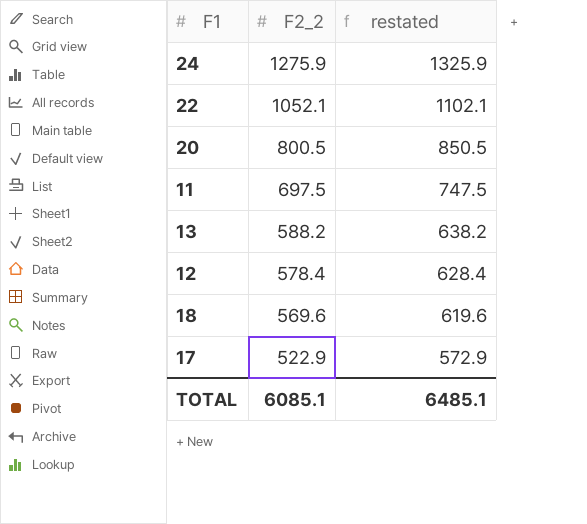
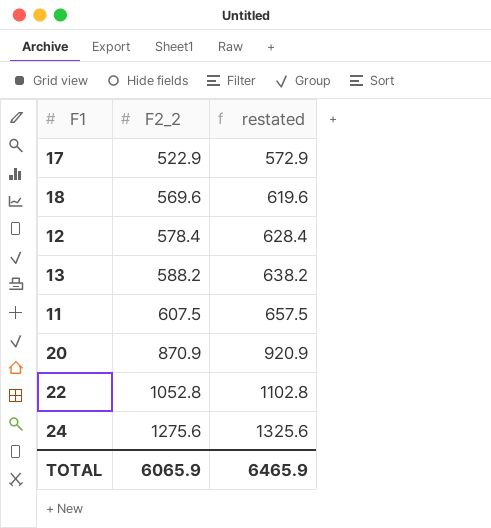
row order: F2_2 descending -> F2_2 ascending
11 | F2_2: 697.5 -> 607.5
11 | restated: 747.5 -> 657.5
20 | F2_2: 800.5 -> 870.9
20 | restated: 850.5 -> 920.9
22 | F2_2: 1052.1 -> 1052.8
22 | restated: 1102.1 -> 1102.8
24 | F2_2: 1275.9 -> 1275.6
24 | restated: 1325.9 -> 1325.6
TOTAL | F2_2: 6085.1 -> 6065.9
TOTAL | restated: 6485.1 -> 6465.9

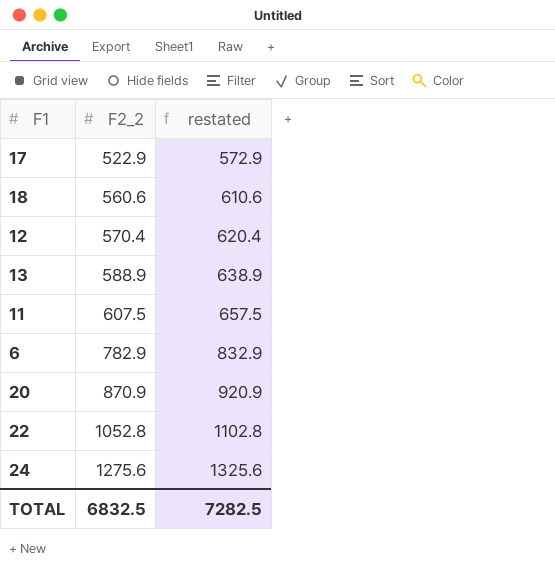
18 | F2_2: 569.6 -> 560.6
18 | restated: 619.6 -> 610.6
12 | F2_2: 578.4 -> 570.4
12 | restated: 628.4 -> 620.4
13 | F2_2: 588.2 -> 588.9
13 | restated: 638.2 -> 638.9
row 6: none -> 782.9 | 832.9
TOTAL | F2_2: 6065.9 -> 6832.5
TOTAL | restated: 6465.9 -> 7282.5

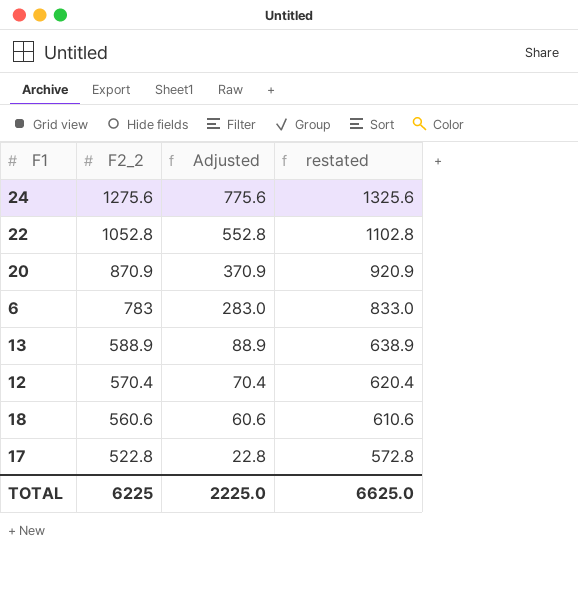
row order: F2_2 ascending -> F2_2 descending
column Adjusted | formula: none -> [F2_2] - 500
row 11: 607.5 | 657.5 -> none
6 | F2_2: 782.9 -> 783
6 | restated: 832.9 -> 833.0
17 | F2_2: 522.9 -> 522.8
17 | restated: 572.9 -> 572.8
TOTAL | F2_2: 6832.5 -> 6225
TOTAL | restated: 7282.5 -> 6625.0

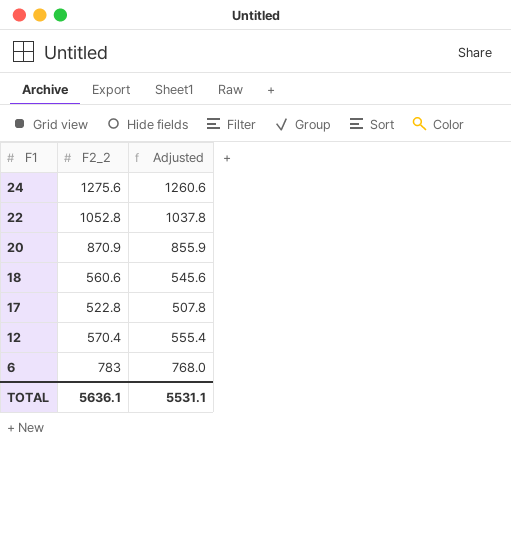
row order: F2_2 descending -> F1 descending
column restated | formula: [F2_2] + 50 -> none
column Adjusted | formula: [F2_2] - 500 -> [F2_2] - 15
row 13: 588.9 | 88.9 | 638.9 -> none
TOTAL | F2_2: 6225 -> 5636.1
TOTAL | Adjusted: 2225.0 -> 5531.1

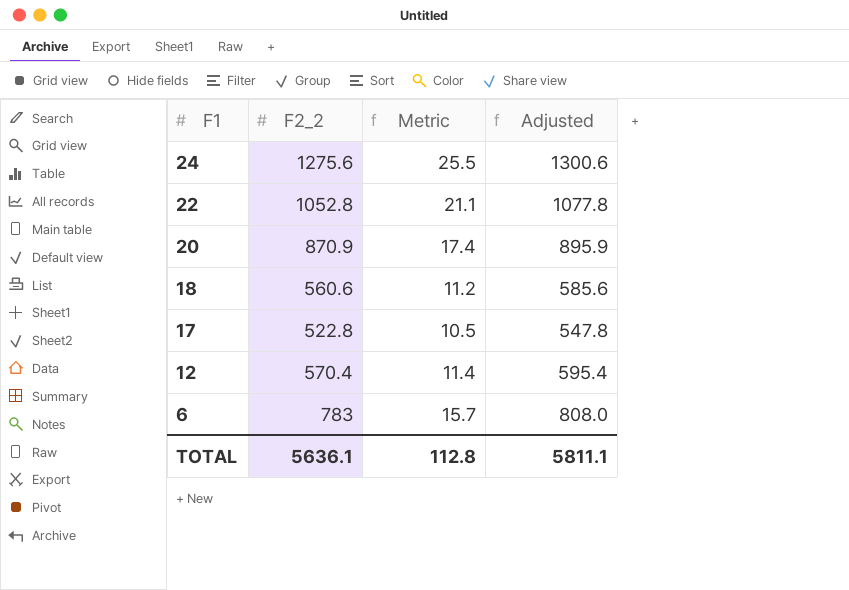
column Metric | formula: none -> [F2_2] * 0.02
column Adjusted | formula: [F2_2] - 15 -> [F2_2] + 25
TOTAL | Adjusted: 5531.1 -> 5811.1

